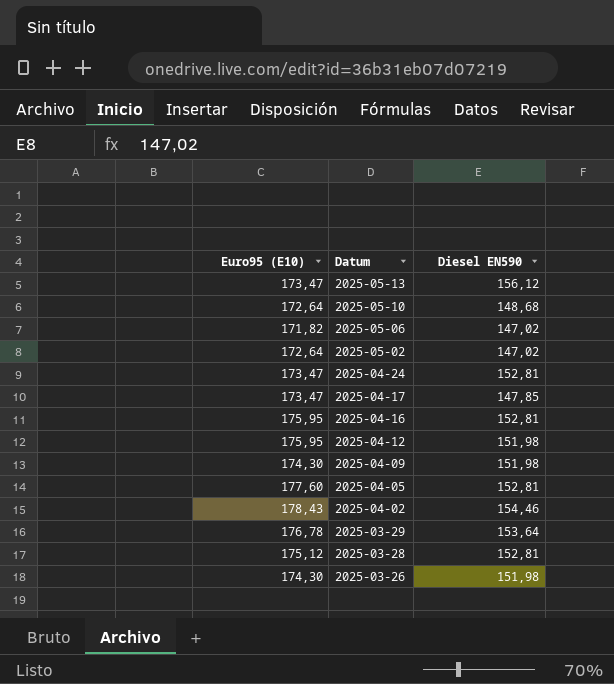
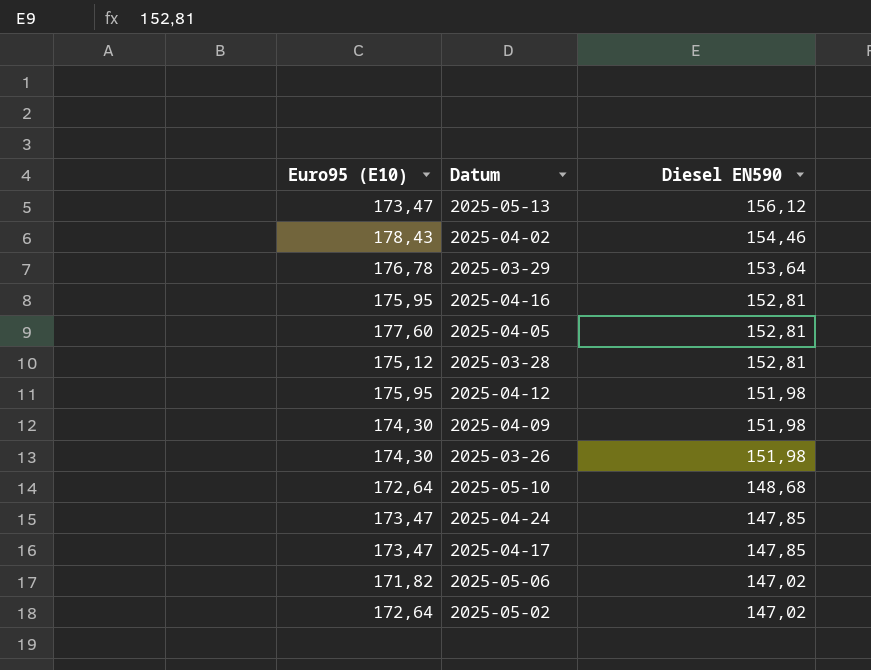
row order: Datum descending -> Diesel EN590 descending
2025-04-24 | Diesel EN590: 152,81 -> 147,85

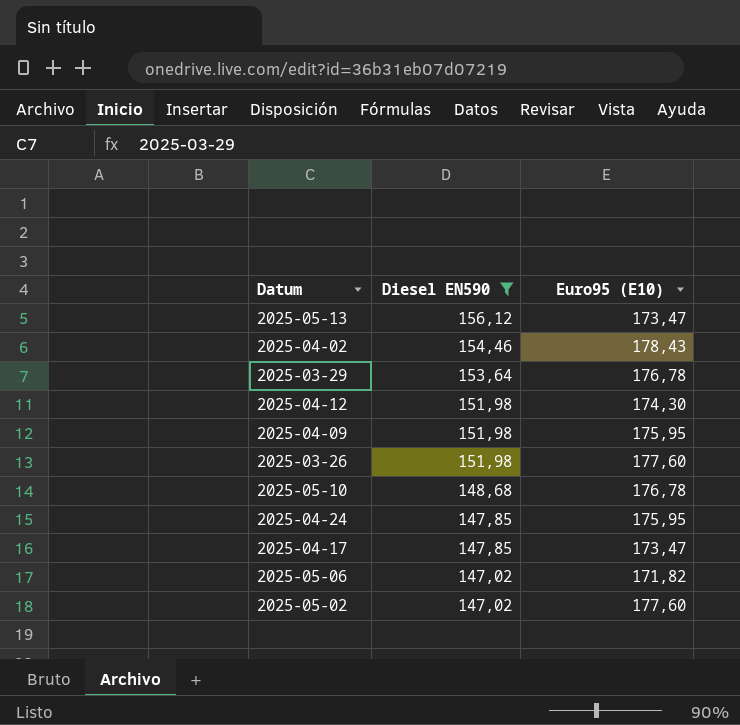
filter: none -> Diesel EN590 != 152,81
column Euro95 (E10) | position: 1 -> 3
2025-04-12 | Euro95 (E10): 175,95 -> 174,30
2025-04-09 | Euro95 (E10): 174,30 -> 175,95
2025-03-26 | Euro95 (E10): 174,30 -> 177,60
2025-05-10 | Euro95 (E10): 172,64 -> 176,78
2025-04-24 | Euro95 (E10): 173,47 -> 175,95
2025-05-02 | Euro95 (E10): 172,64 -> 177,60

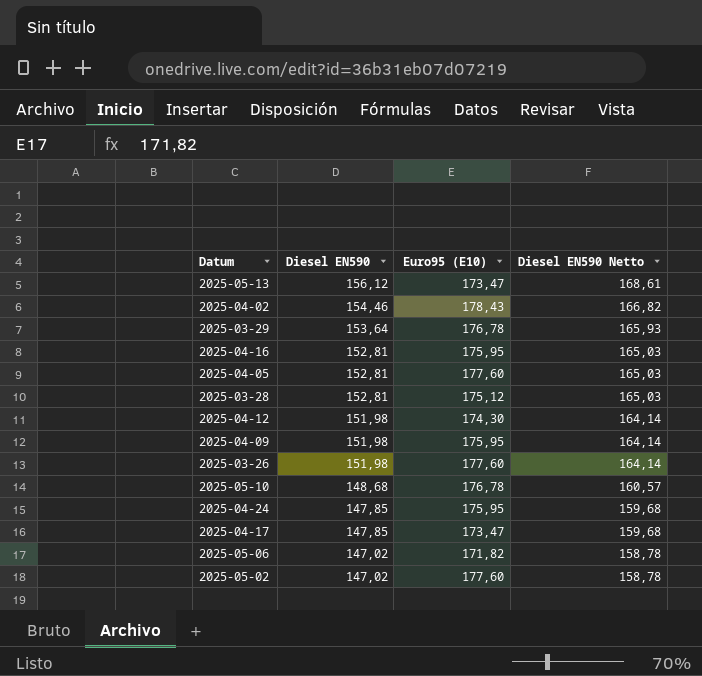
filter: Diesel EN590 != 152,81 -> none
column Diesel EN590 Netto | formula: none -> [Diesel EN590] * 1,08

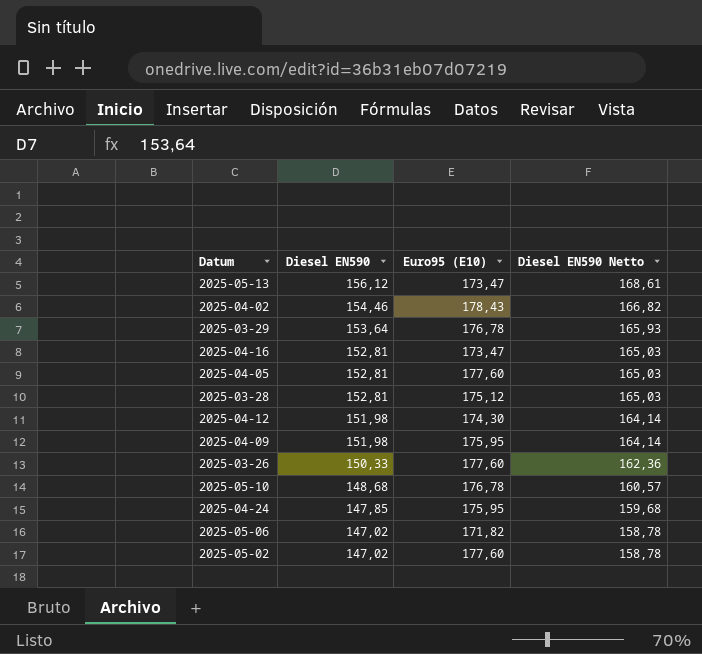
row 2025-04-17: 147,85 | 173,47 | 159,68 -> none
2025-04-16 | Euro95 (E10): 175,95 -> 173,47
2025-03-26 | Diesel EN590: 151,98 -> 150,33
2025-03-26 | Diesel EN590 Netto: 164,14 -> 162,36

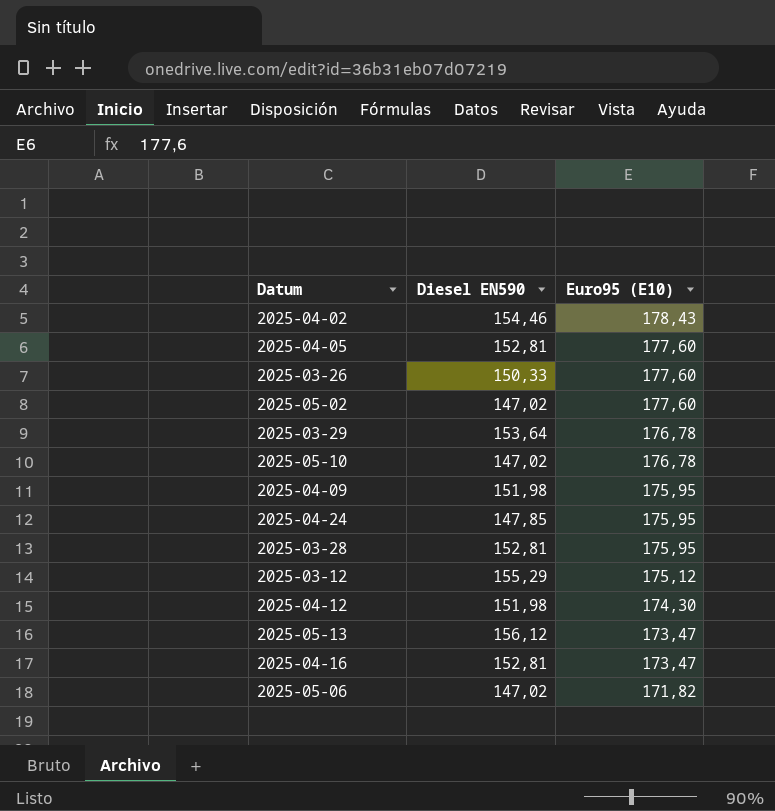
row order: Diesel EN590 descending -> Euro95 (E10) descending
column Diesel EN590 Netto | formula: [Diesel EN590] * 1,08 -> none
2025-05-10 | Diesel EN590: 148,68 -> 147,02
2025-03-28 | Euro95 (E10): 175,12 -> 175,95
row 2025-03-12: none -> 155,29 | 175,12

